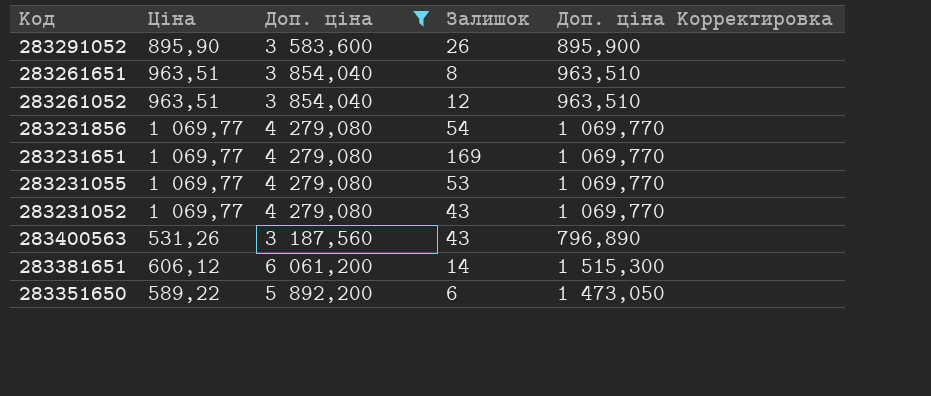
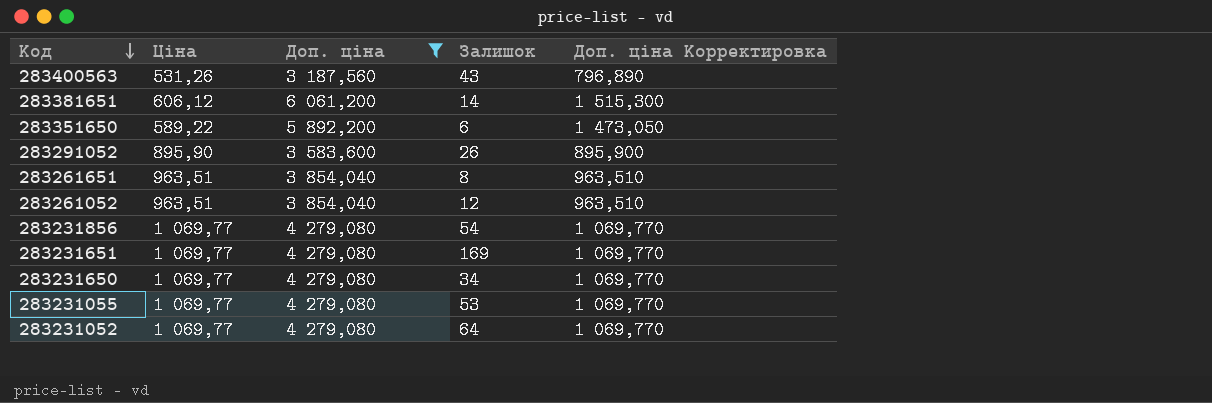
row order: none -> Код descending
row 283231650: none -> 1 069,77 | 4 279,080 | 34 | 1 069,770
283231052 | Залишок: 43 -> 64

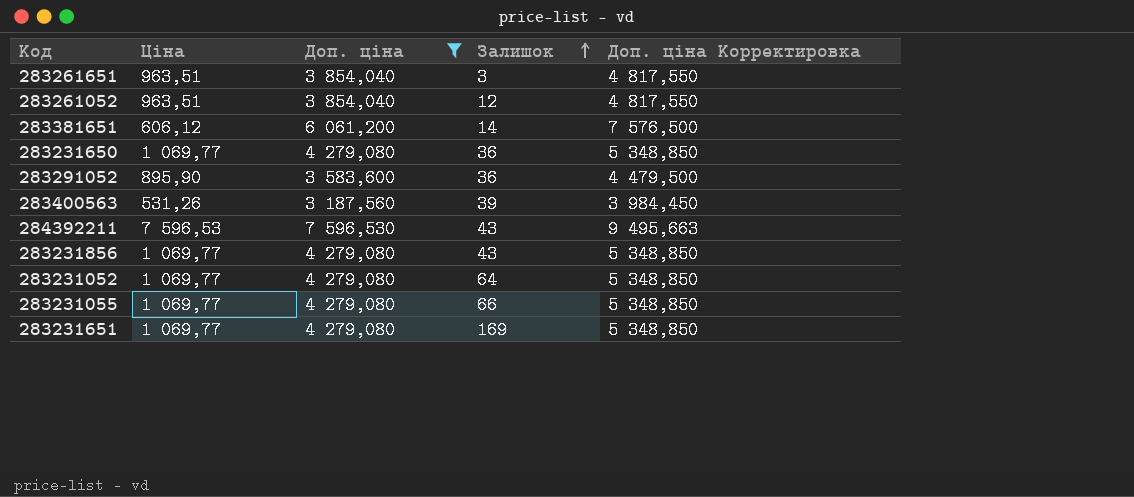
row order: Код descending -> Залишок ascending
column Доп. ціна Корректировка | formula: [Доп. ціна] * 0,25 -> [Доп. ціна] * 1,25
row 283351650: 589,22 | 5 892,200 | 6 | 1 473,050 -> none
283261651 | Залишок: 8 -> 3
283231650 | Залишок: 34 -> 36
283291052 | Залишок: 26 -> 36
283400563 | Залишок: 43 -> 39
row 284392211: none -> 7 596,53 | 7 596,530 | 43 | 9 495,663
283231856 | Залишок: 54 -> 43
283231055 | Залишок: 53 -> 66

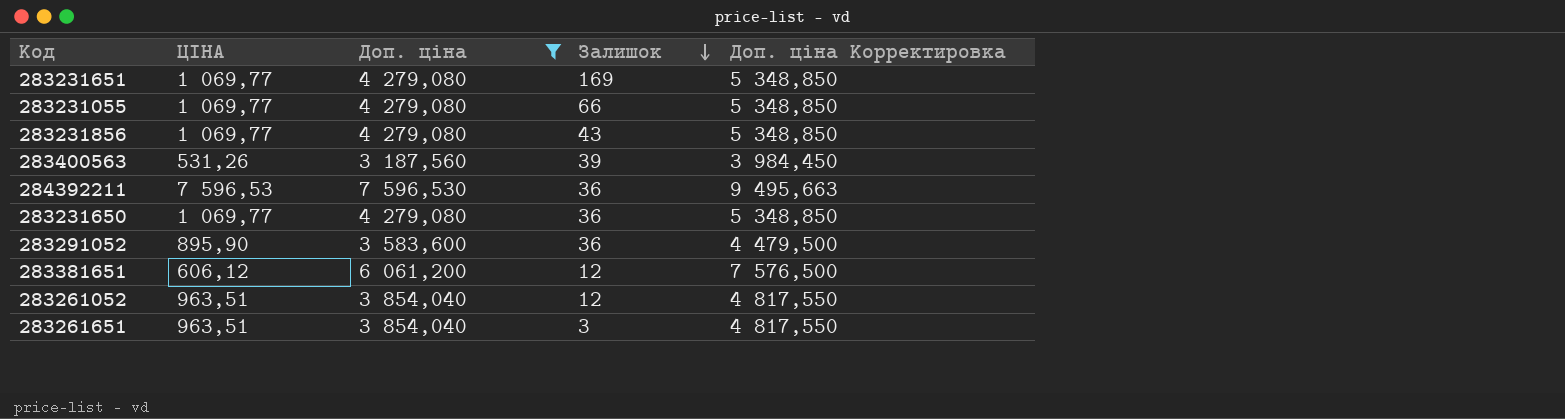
row order: Залишок ascending -> Залишок descending
column name: Ціна -> ЦІНА
row 283231052: 1 069,77 | 4 279,080 | 64 | 5 348,850 -> none
284392211 | Залишок: 43 -> 36
283381651 | Залишок: 14 -> 12

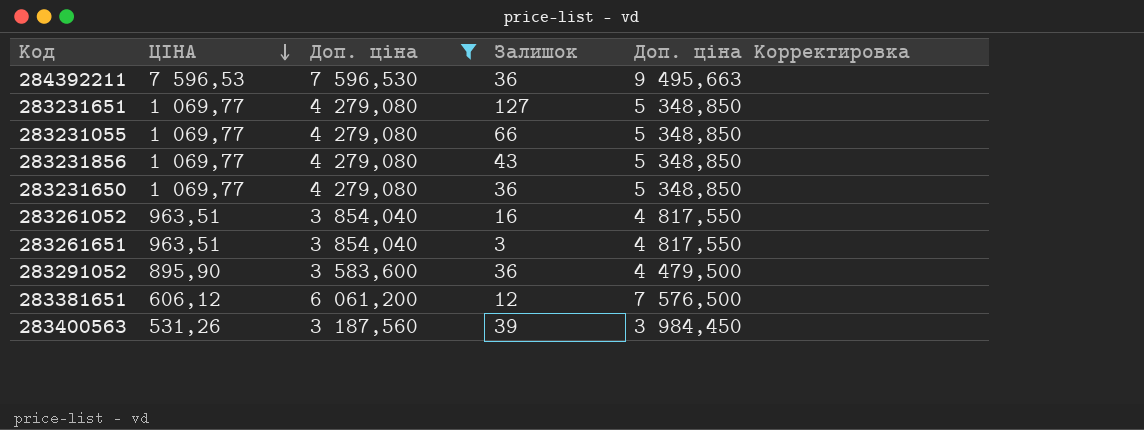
row order: Залишок descending -> ЦІНА descending
283231651 | Залишок: 169 -> 127
283261052 | Залишок: 12 -> 16

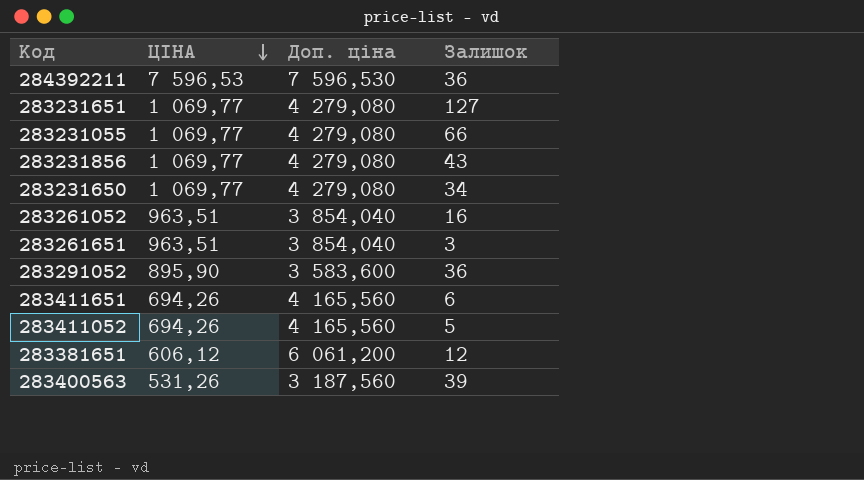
filter: Доп. ціна != 4 165,560 -> none
column Доп. ціна Корректировка | formula: [Доп. ціна] * 1,25 -> none
283231650 | Залишок: 36 -> 34

